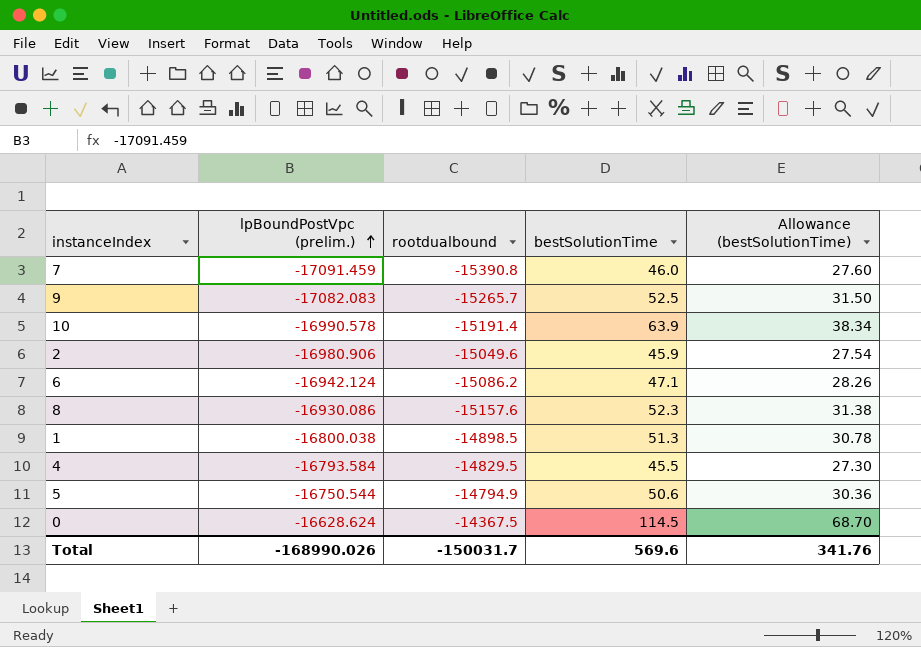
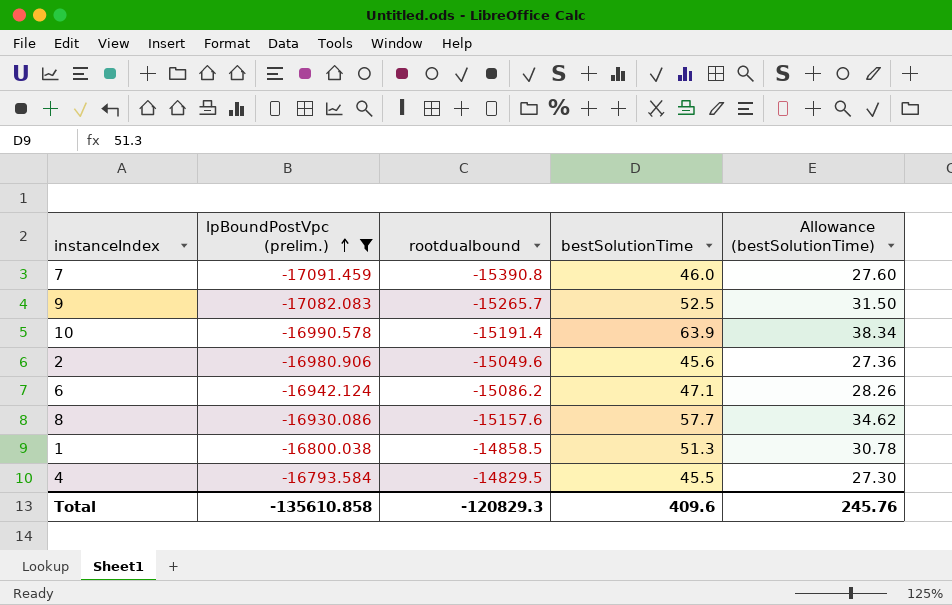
filter: none -> lpBoundPostVpc (prelim.) <= -16793.584
2 | bestSolutionTime: 45.9 -> 45.6
2 | Allowance (bestSolutionTime): 27.54 -> 27.36
8 | bestSolutionTime: 52.3 -> 57.7
8 | Allowance (bestSolutionTime): 31.38 -> 34.62
1 | rootdualbound: -14898.5 -> -14858.5
Total | lpBoundPostVpc (prelim.): -168990.026 -> -135610.858
Total | rootdualbound: -150031.7 -> -120829.3
Total | bestSolutionTime: 569.6 -> 409.6
Total | Allowance (bestSolutionTime): 341.76 -> 245.76

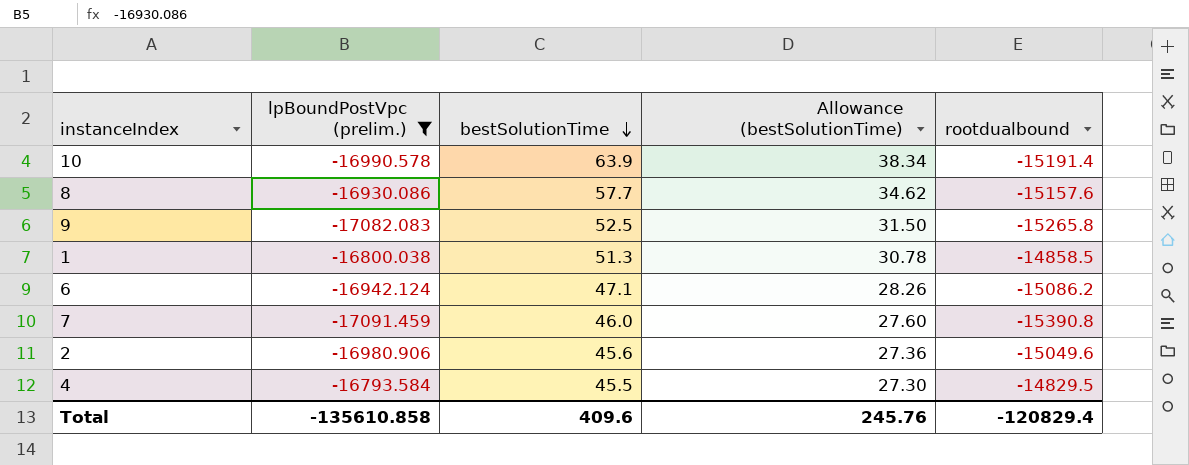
row order: lpBoundPostVpc (prelim.) ascending -> bestSolutionTime descending
column rootdualbound | position: 3 -> 5
9 | rootdualbound: -15265.7 -> -15265.8
Total | rootdualbound: -120829.3 -> -120829.4

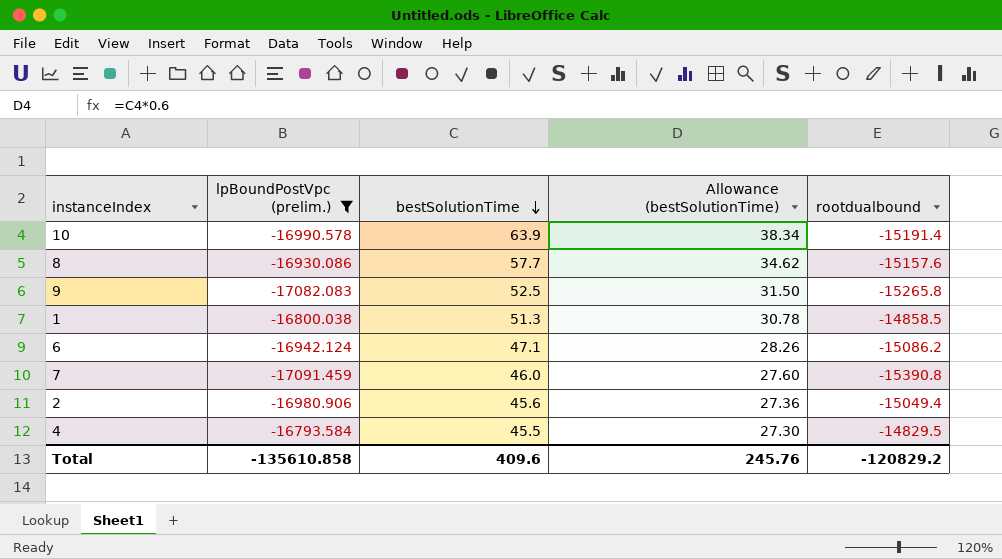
2 | rootdualbound: -15049.6 -> -15049.4
Total | rootdualbound: -120829.4 -> -120829.2

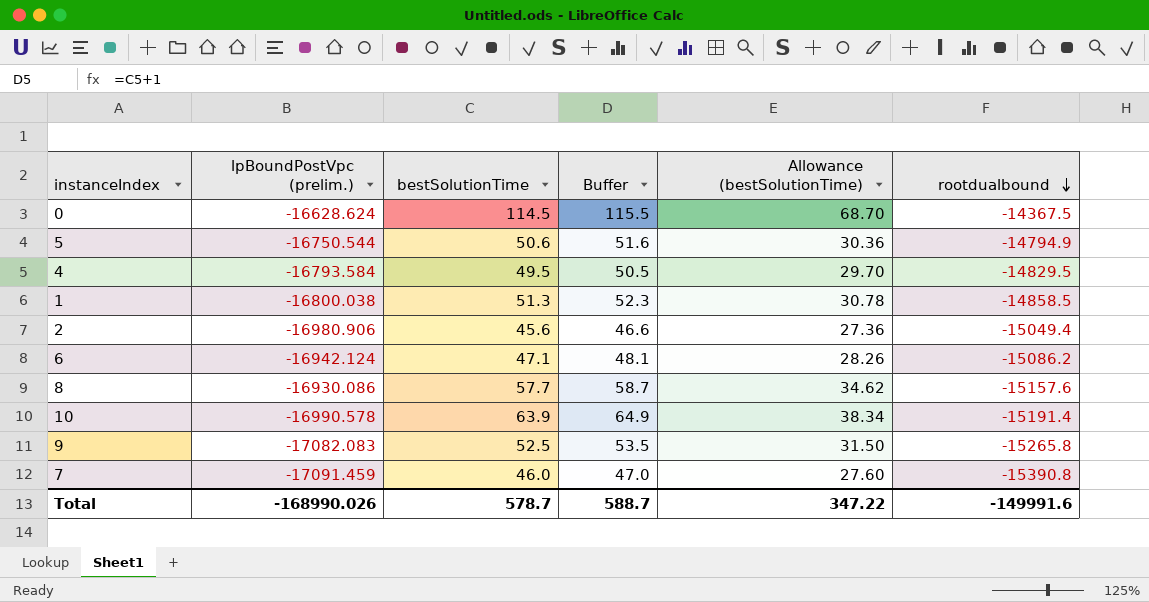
filter: lpBoundPostVpc (prelim.) <= -16793.584 -> none
row order: bestSolutionTime descending -> rootdualbound descending
column Buffer | formula: none -> [bestSolutionTime] + 1
4 | bestSolutionTime: 45.5 -> 49.5
4 | Allowance (bestSolutionTime): 27.30 -> 29.70
Total | lpBoundPostVpc (prelim.): -135610.858 -> -168990.026
Total | bestSolutionTime: 409.6 -> 578.7
Total | Allowance (bestSolutionTime): 245.76 -> 347.22
Total | rootdualbound: -120829.2 -> -149991.6

